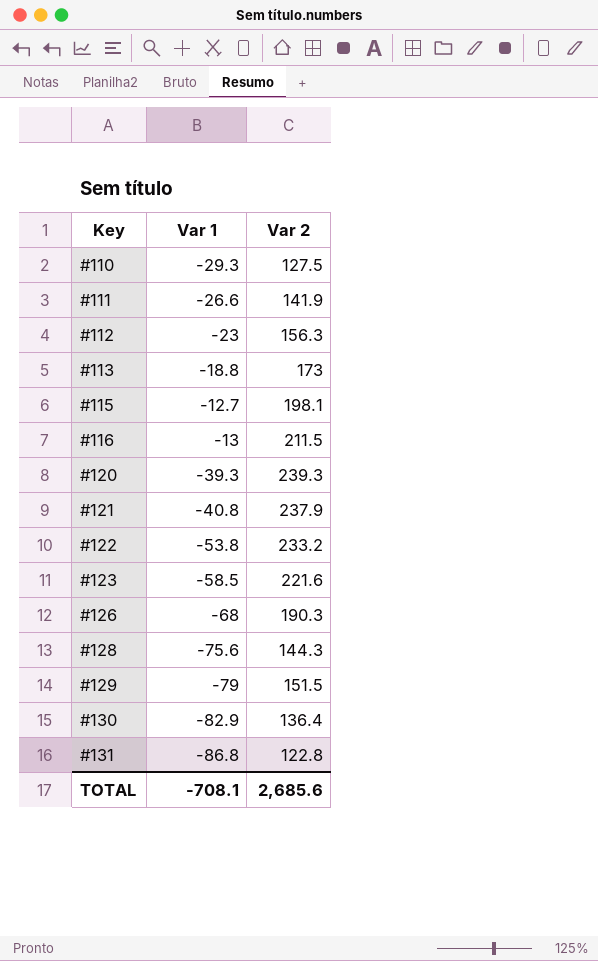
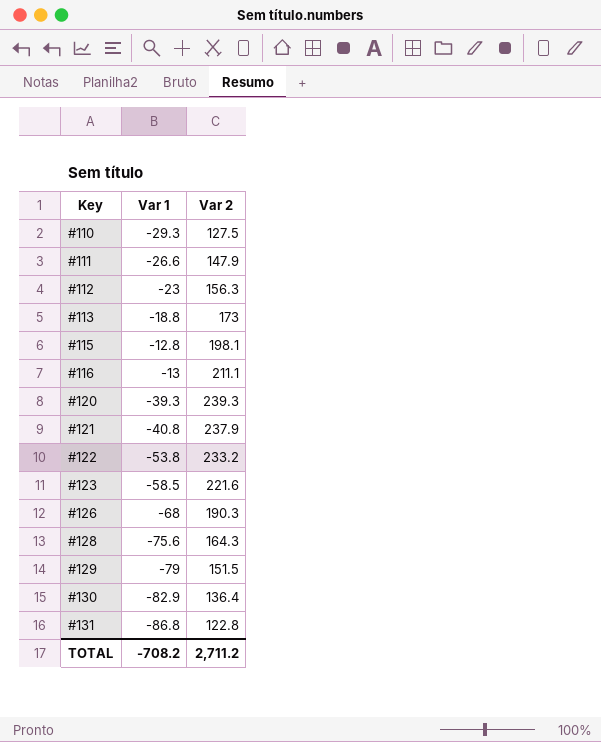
#111 | Var 2: 141.9 -> 147.9
#115 | Var 1: -12.7 -> -12.8
#116 | Var 2: 211.5 -> 211.1
#128 | Var 2: 144.3 -> 164.3
TOTAL | Var 1: -708.1 -> -708.2
TOTAL | Var 2: 2,685.6 -> 2,711.2

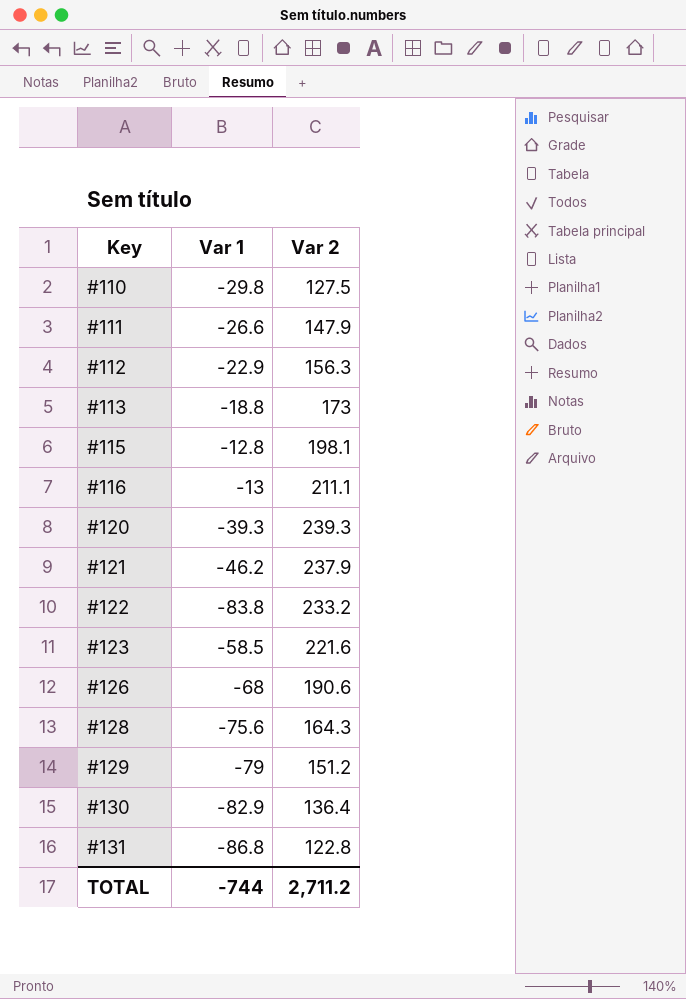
#110 | Var 1: -29.3 -> -29.8
#112 | Var 1: -23 -> -22.9
#121 | Var 1: -40.8 -> -46.2
#122 | Var 1: -53.8 -> -83.8
#126 | Var 2: 190.3 -> 190.6
#129 | Var 2: 151.5 -> 151.2
TOTAL | Var 1: -708.2 -> -744

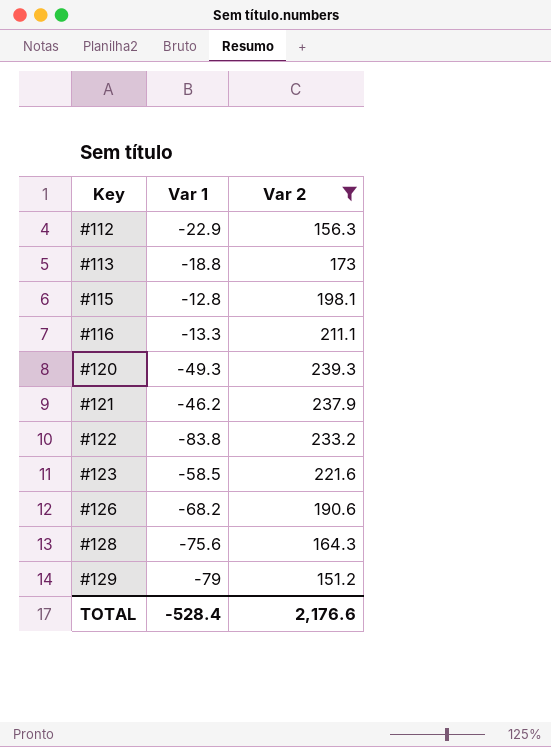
filter: none -> Var 2 >= 151.2
#116 | Var 1: -13 -> -13.3
#120 | Var 1: -39.3 -> -49.3
#126 | Var 1: -68 -> -68.2
TOTAL | Var 1: -744 -> -528.4
TOTAL | Var 2: 2,711.2 -> 2,176.6

